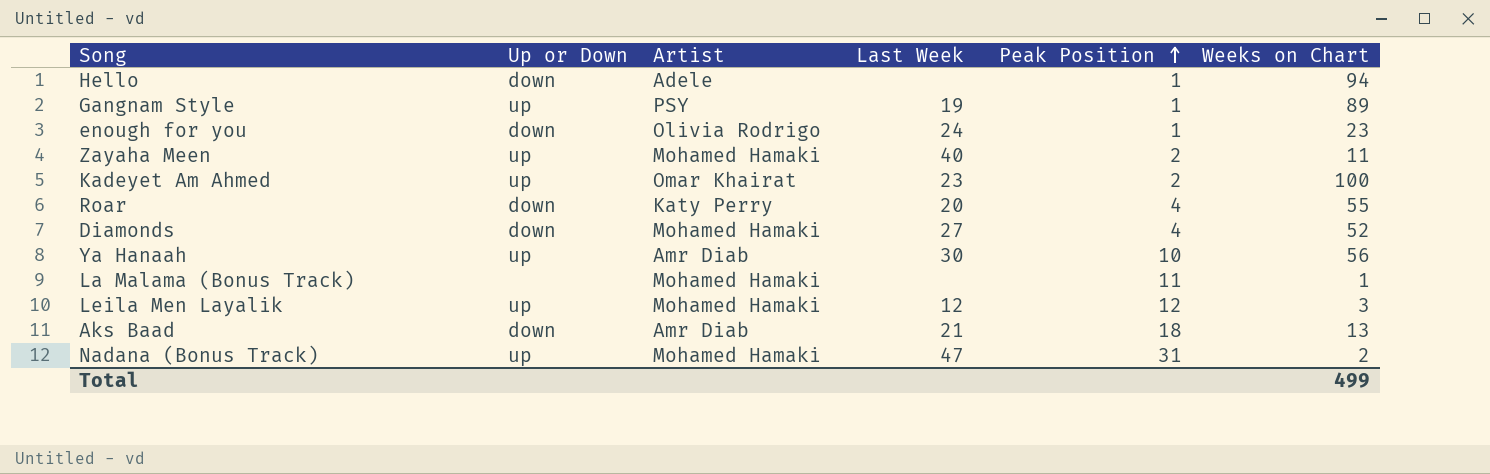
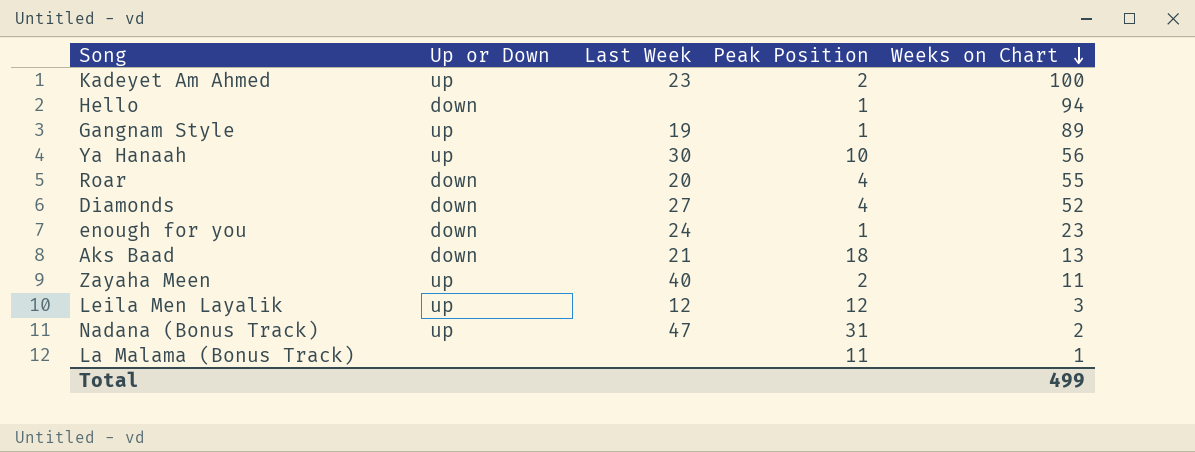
row order: Peak Position ascending -> Weeks on Chart descending
column Artist | position: 3 -> none

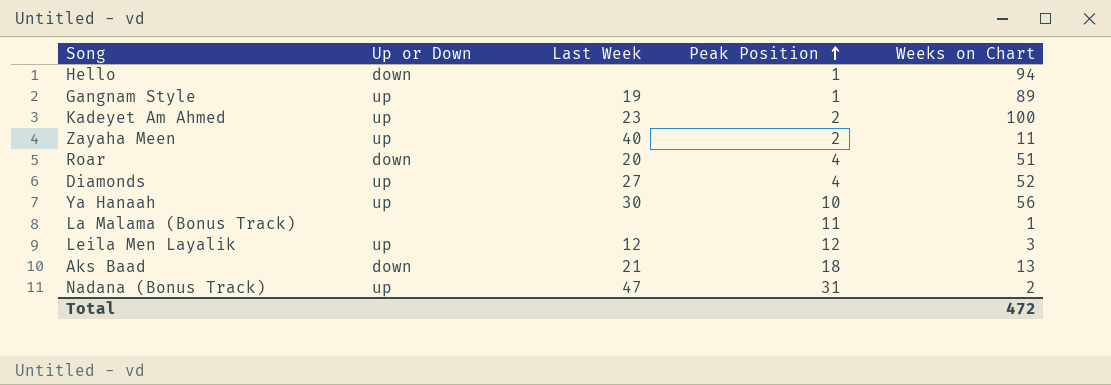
row order: Weeks on Chart descending -> Peak Position ascending
row enough for you: down | 24 | 1 | 23 -> none
Roar | Weeks on Chart: 55 -> 51
Diamonds | Up or Down: down -> up
Total | Weeks on Chart: 499 -> 472

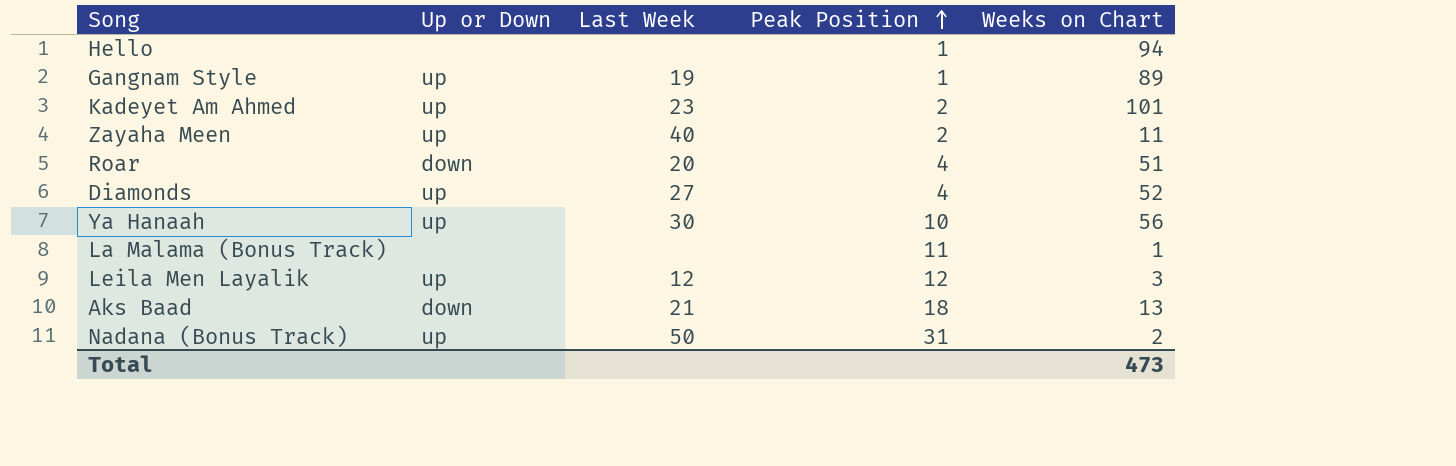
Hello | Up or Down: down -> none
Kadeyet Am Ahmed | Weeks on Chart: 100 -> 101
Nadana (Bonus Track) | Last Week: 47 -> 50
Total | Weeks on Chart: 472 -> 473

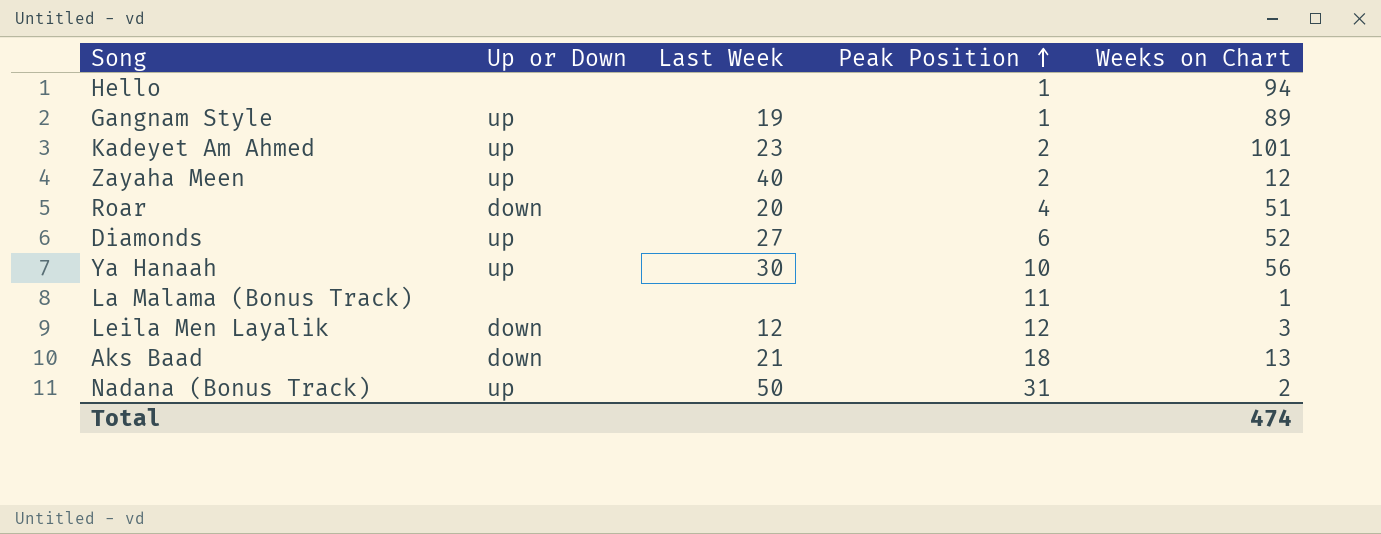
Zayaha Meen | Weeks on Chart: 11 -> 12
Diamonds | Peak Position: 4 -> 6
Leila Men Layalik | Up or Down: up -> down
Total | Weeks on Chart: 473 -> 474

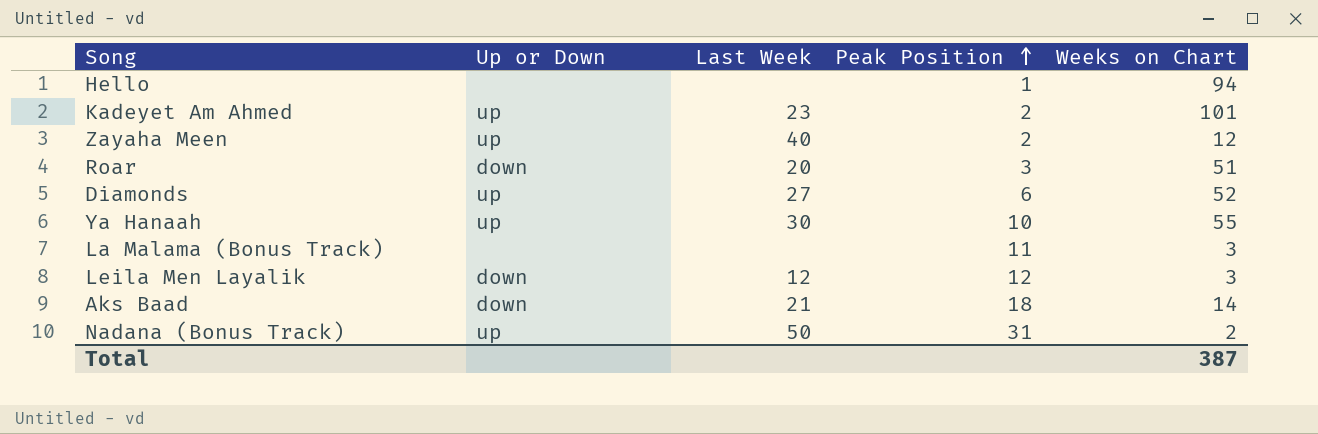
row Gangnam Style: up | 19 | 1 | 89 -> none
Roar | Peak Position: 4 -> 3
Ya Hanaah | Weeks on Chart: 56 -> 55
La Malama (Bonus Track) | Weeks on Chart: 1 -> 3
Aks Baad | Weeks on Chart: 13 -> 14
Total | Weeks on Chart: 474 -> 387

